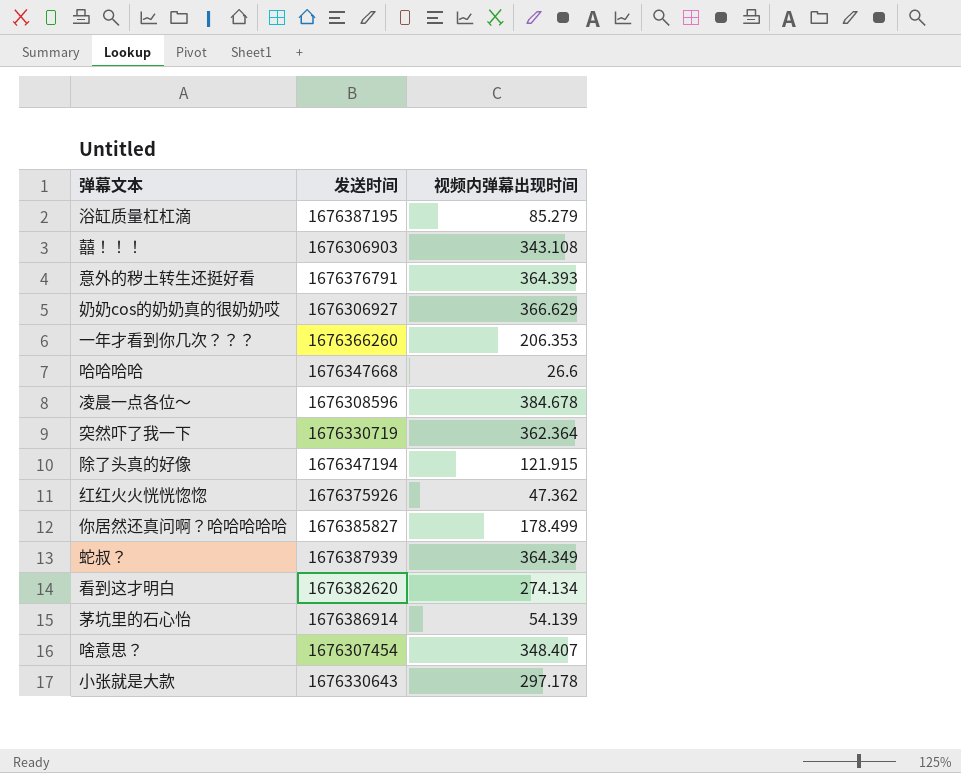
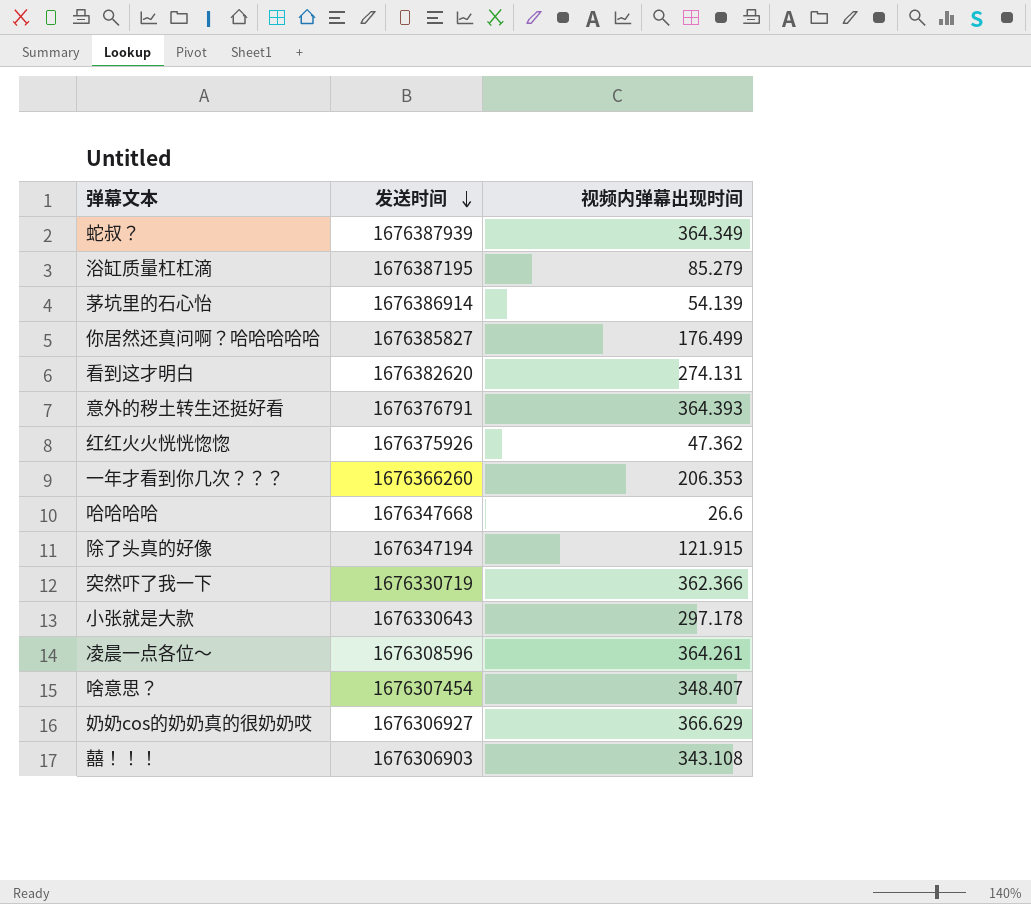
row order: none -> 发送时间 descending
你居然还真问啊？哈哈哈哈哈 | 视频内弹幕出现时间: 178.499 -> 176.499
看到这才明白 | 视频内弹幕出现时间: 274.134 -> 274.131
突然吓了我一下 | 视频内弹幕出现时间: 362.364 -> 362.366
凌晨一点各位～ | 视频内弹幕出现时间: 384.678 -> 364.261

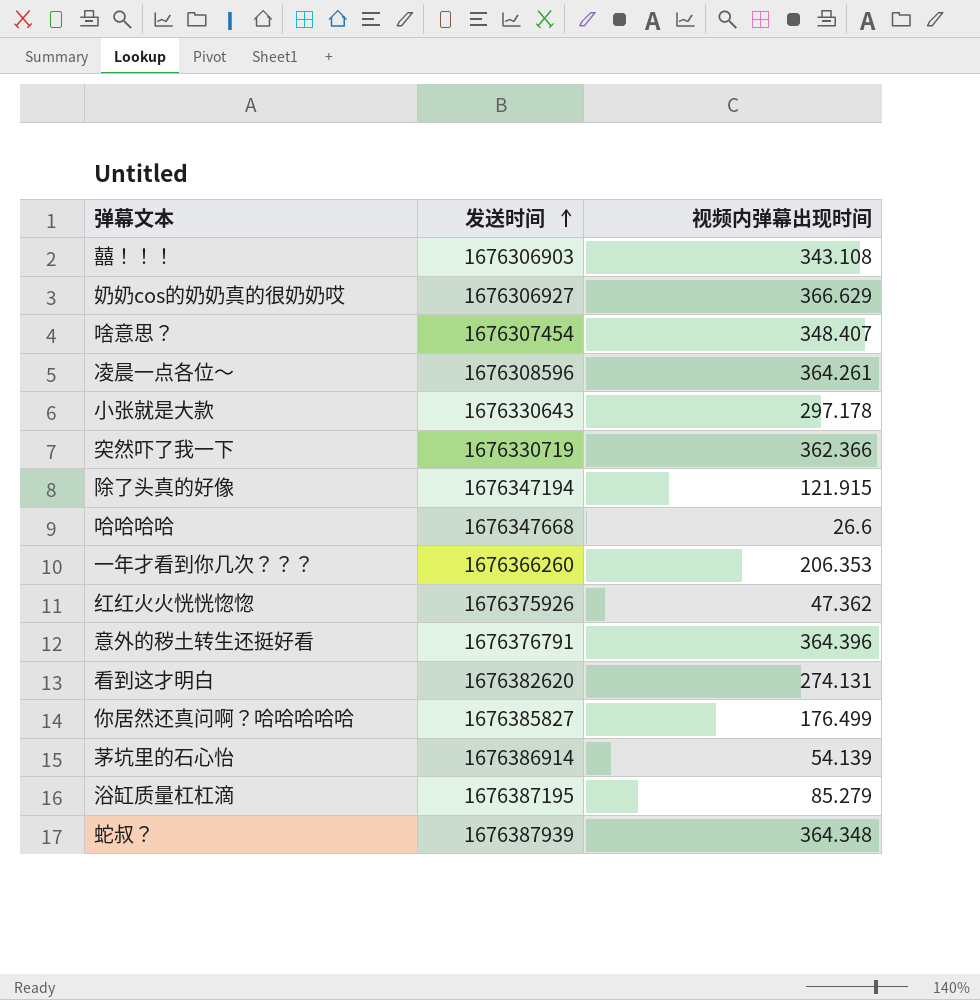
row order: 发送时间 descending -> 发送时间 ascending
意外的秽土转生还挺好看 | 视频内弹幕出现时间: 364.393 -> 364.396
蛇叔？ | 视频内弹幕出现时间: 364.349 -> 364.348

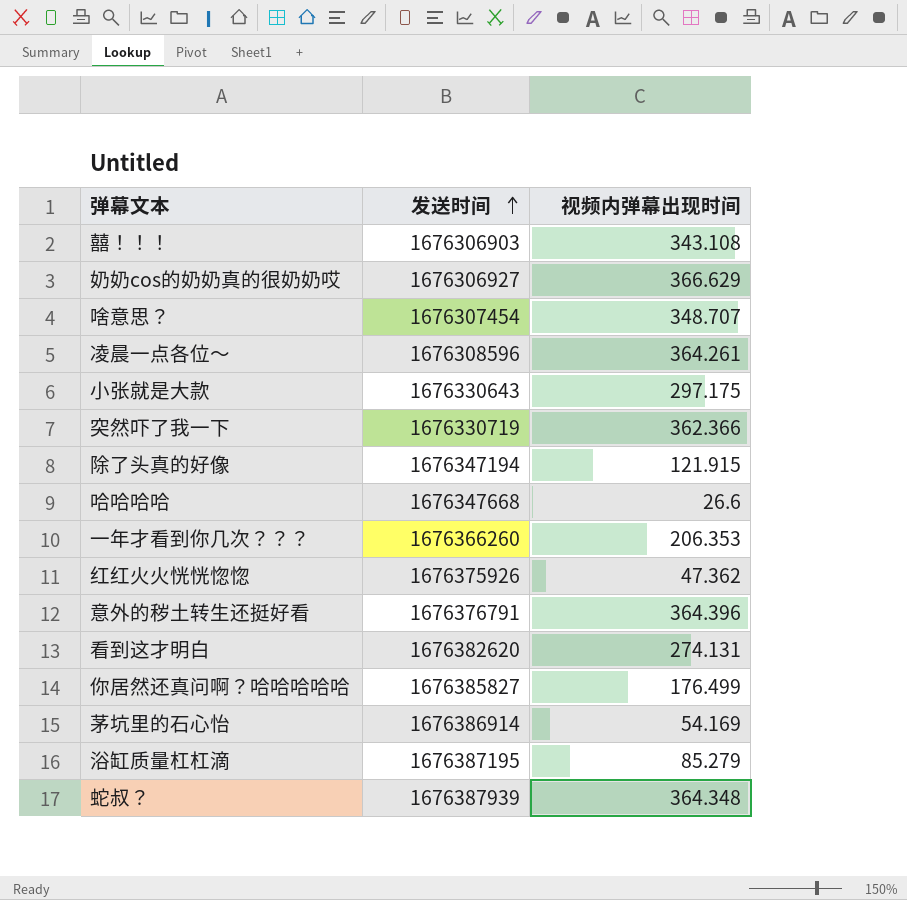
啥意思？ | 视频内弹幕出现时间: 348.407 -> 348.707
小张就是大款 | 视频内弹幕出现时间: 297.178 -> 297.175
茅坑里的石心怡 | 视频内弹幕出现时间: 54.139 -> 54.169

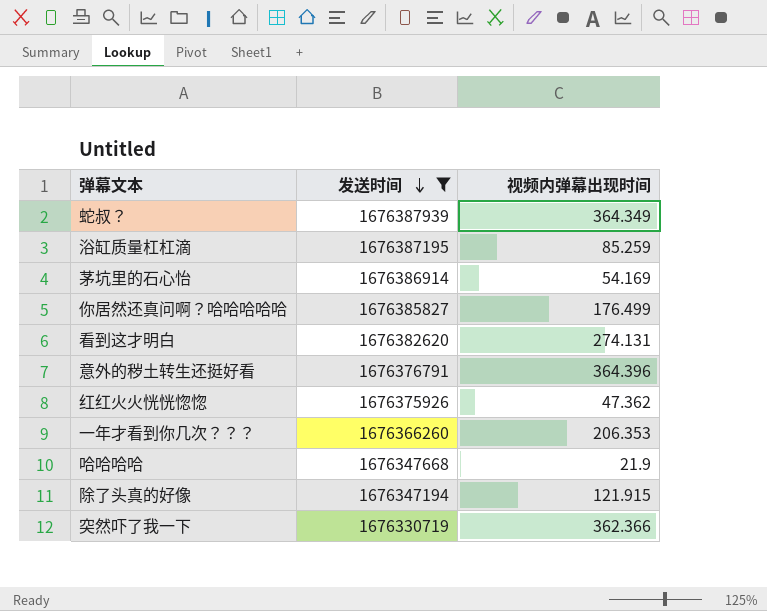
filter: none -> 发送时间 >= 1676330719
row order: 发送时间 ascending -> 发送时间 descending
蛇叔？ | 视频内弹幕出现时间: 364.348 -> 364.349
浴缸质量杠杠滴 | 视频内弹幕出现时间: 85.279 -> 85.259
哈哈哈哈 | 视频内弹幕出现时间: 26.6 -> 21.9

